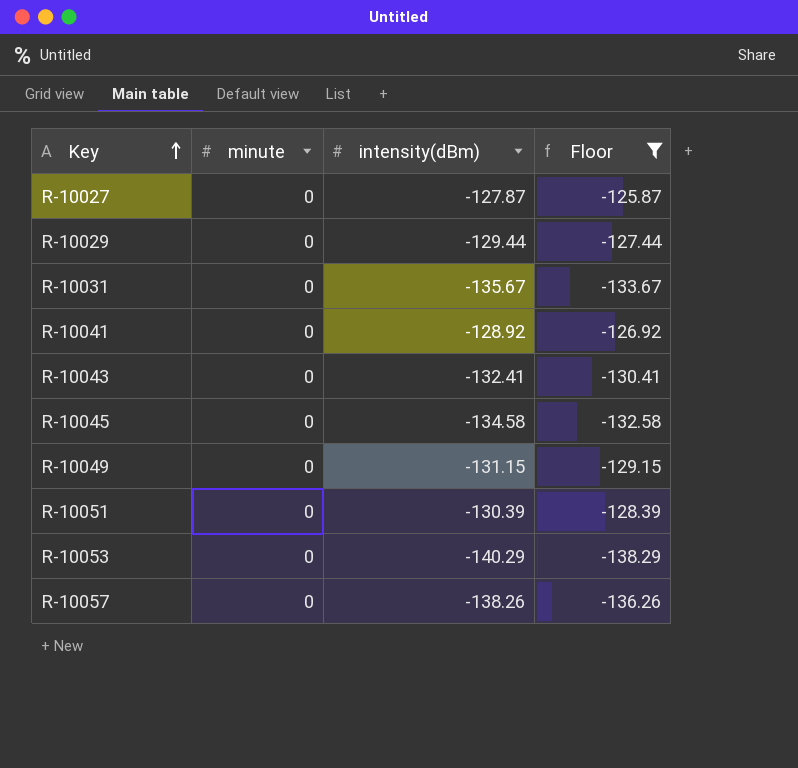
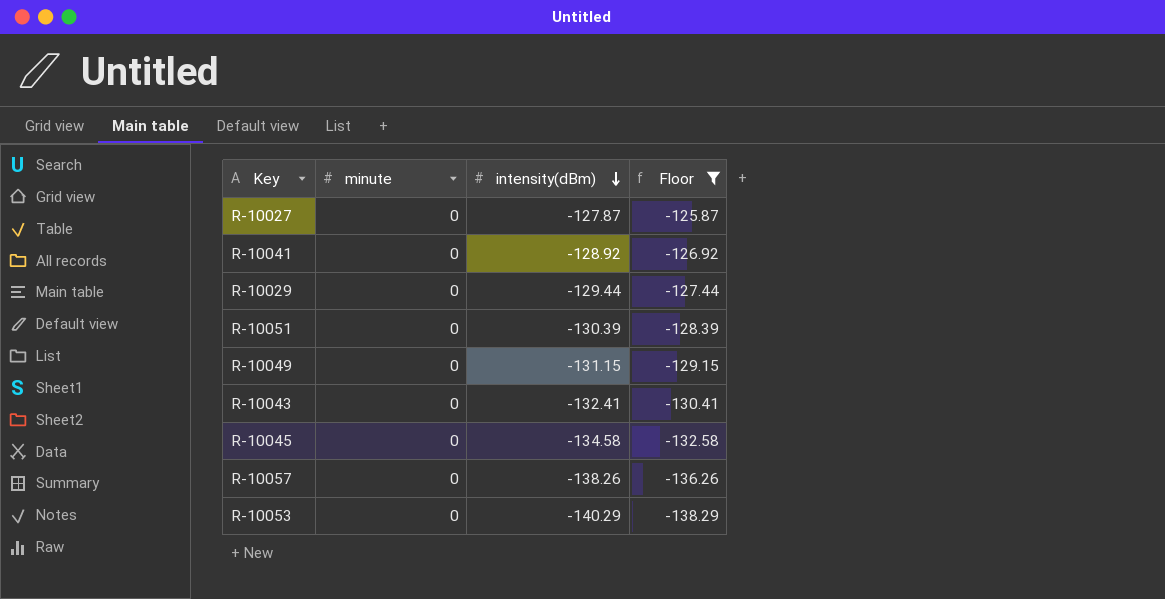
row order: Key ascending -> intensity(dBm) descending
row R-10031: 0 | -135.67 | -133.67 -> none

